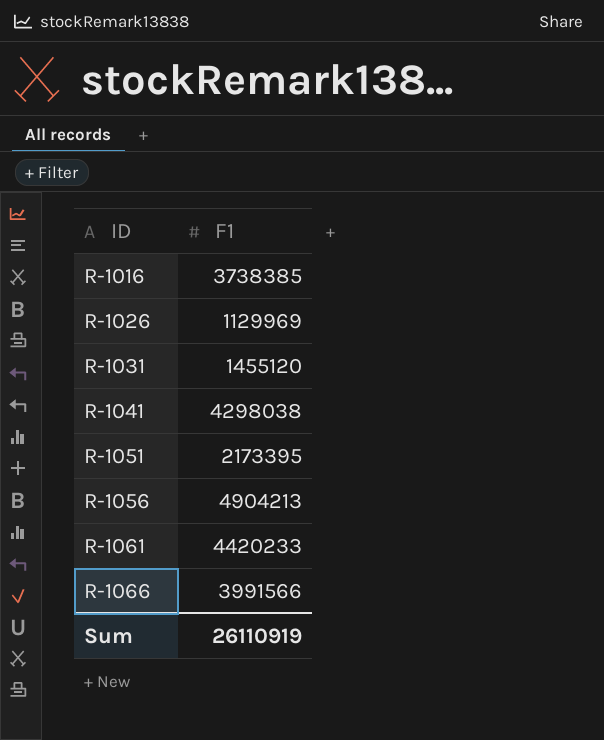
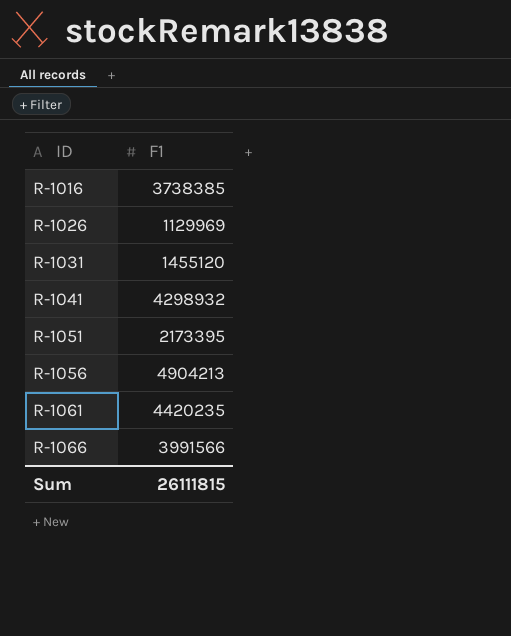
R-1041 | F1: 4298038 -> 4298932
R-1061 | F1: 4420233 -> 4420235
Sum | F1: 26110919 -> 26111815

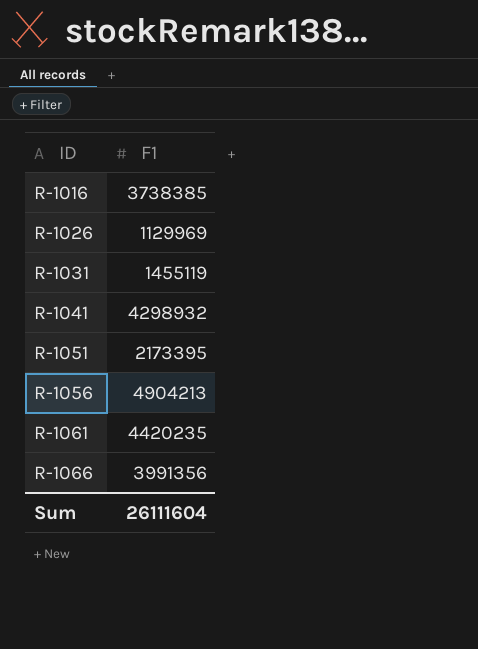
R-1031 | F1: 1455120 -> 1455119
R-1066 | F1: 3991566 -> 3991356
Sum | F1: 26111815 -> 26111604

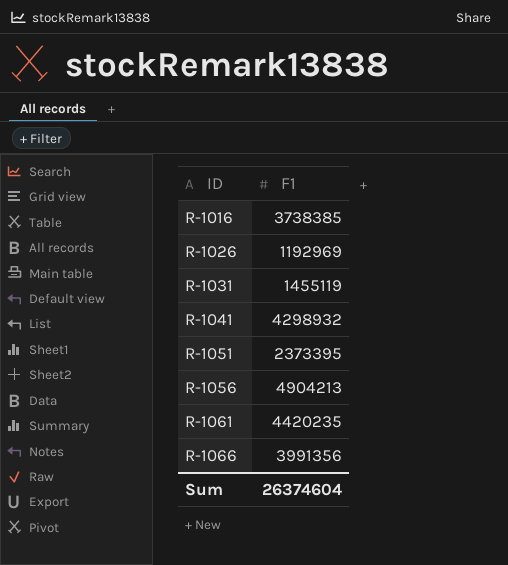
R-1026 | F1: 1129969 -> 1192969
R-1051 | F1: 2173395 -> 2373395
Sum | F1: 26111604 -> 26374604

